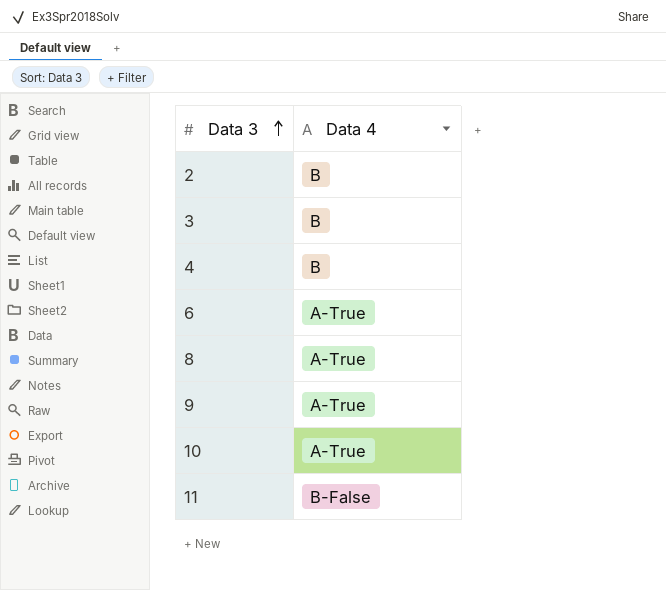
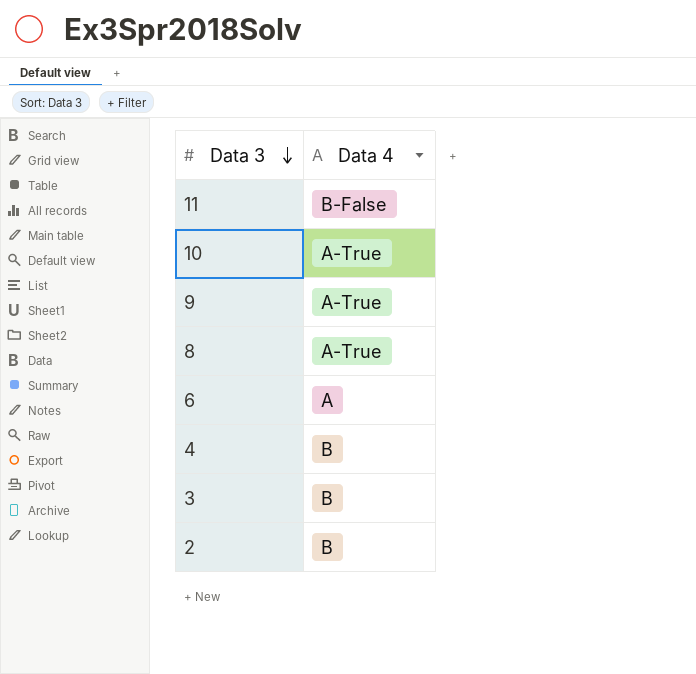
row order: Data 3 ascending -> Data 3 descending
6 | Data 4: A-True -> A

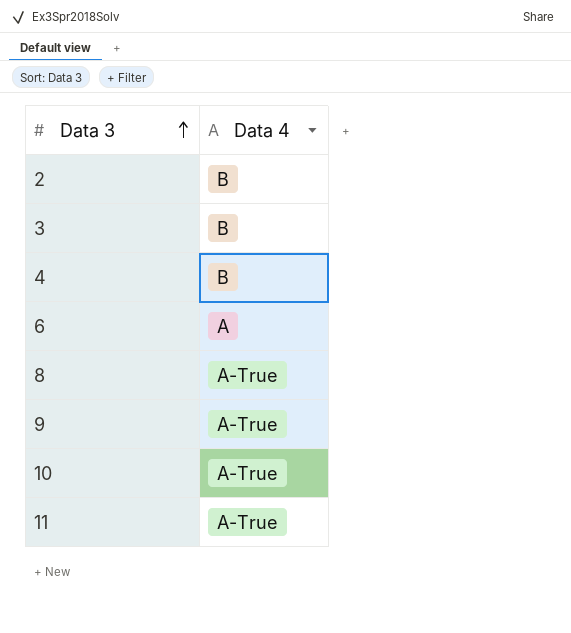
row order: Data 3 descending -> Data 3 ascending
11 | Data 4: B-False -> A-True

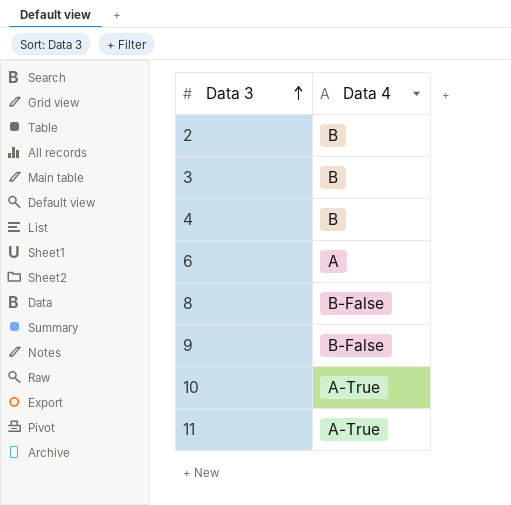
8 | Data 4: A-True -> B-False
9 | Data 4: A-True -> B-False

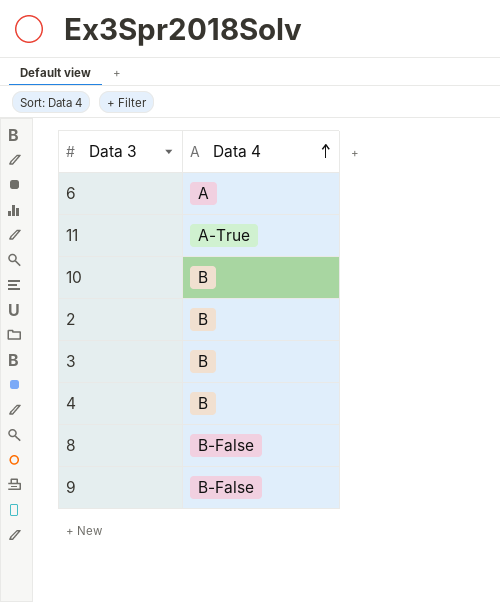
row order: Data 3 ascending -> Data 4 ascending
10 | Data 4: A-True -> B

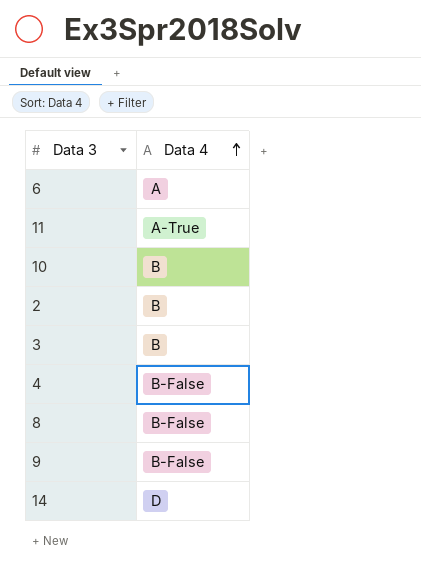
4 | Data 4: B -> B-False
row 14: none -> D

